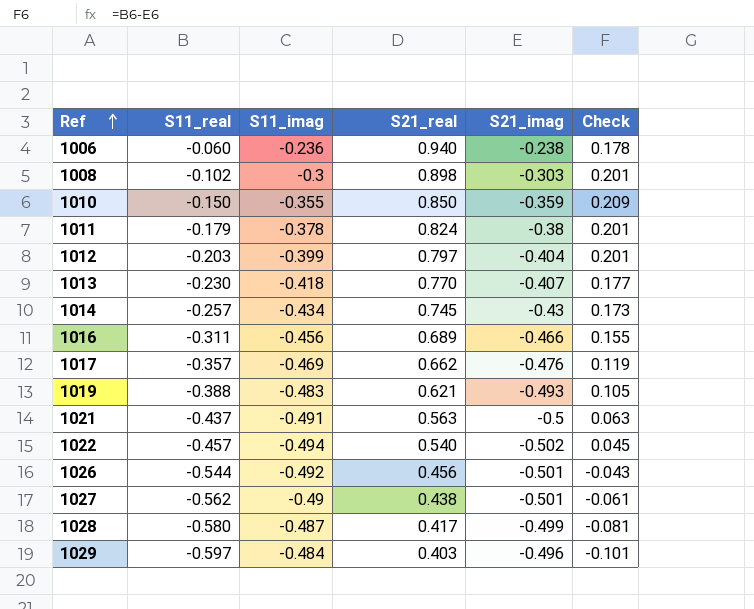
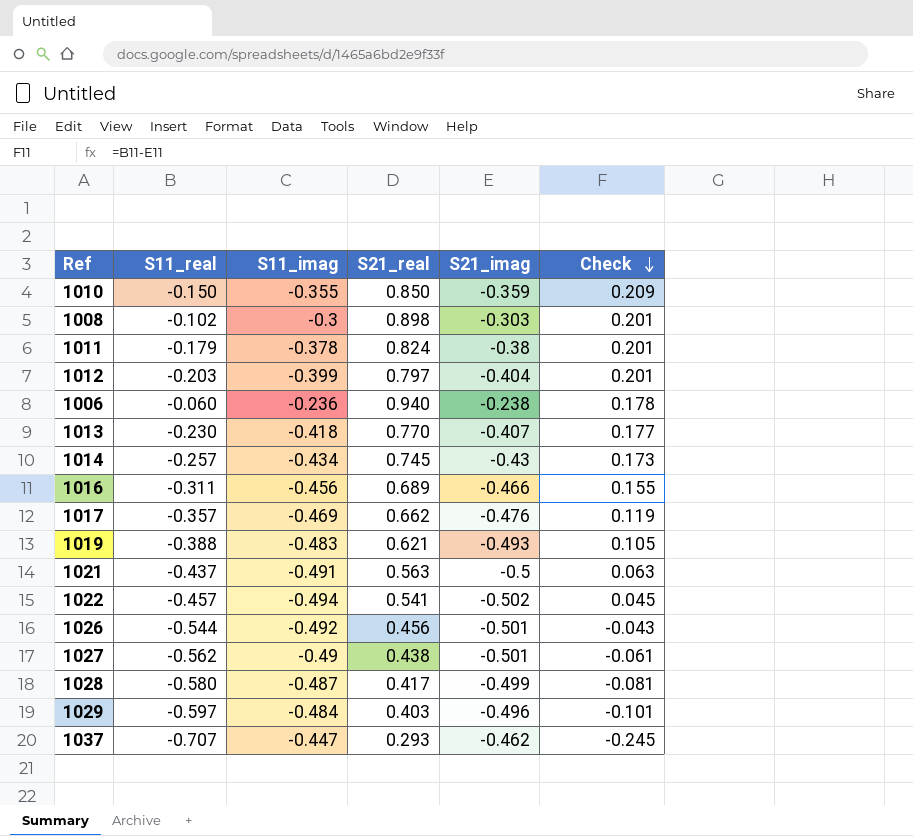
row order: Ref ascending -> Check descending
1022 | S21_real: 0.540 -> 0.541
row 1037: none -> -0.707 | -0.447 | 0.293 | -0.462 | -0.245

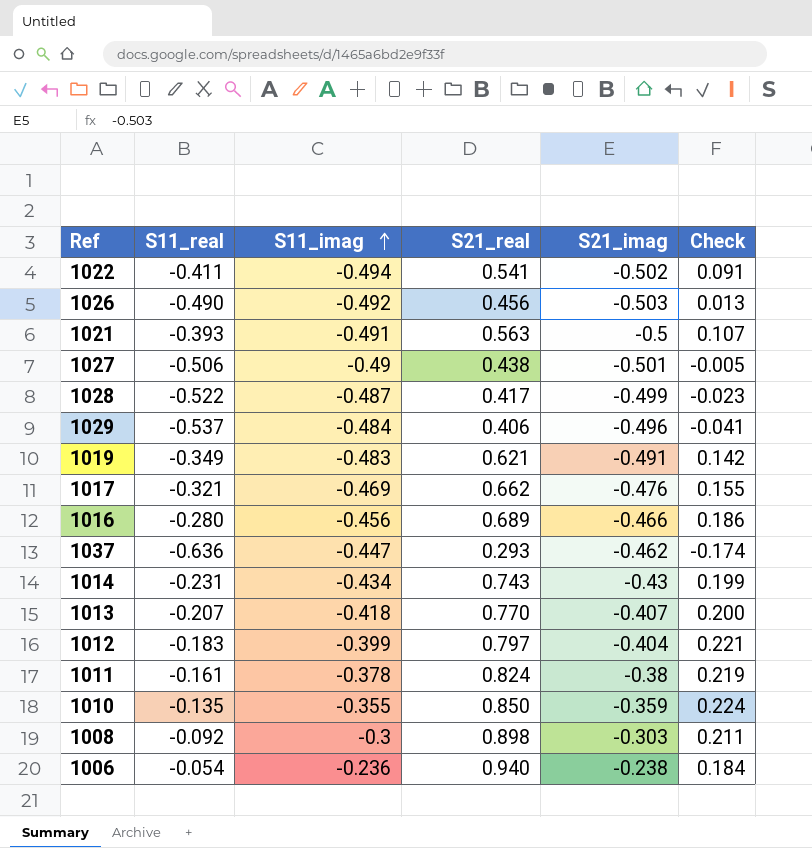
row order: Check descending -> S11_imag ascending
1022 | S11_real: -0.457 -> -0.411
1022 | Check: 0.045 -> 0.091
1026 | S11_real: -0.544 -> -0.490
1026 | S21_imag: -0.501 -> -0.503
1026 | Check: -0.043 -> 0.013
1021 | S11_real: -0.437 -> -0.393
1021 | Check: 0.063 -> 0.107
1027 | S11_real: -0.562 -> -0.506
1027 | Check: -0.061 -> -0.005
1028 | S11_real: -0.580 -> -0.522
1028 | Check: -0.081 -> -0.023
1029 | S11_real: -0.597 -> -0.537
1029 | S21_real: 0.403 -> 0.406
1029 | Check: -0.101 -> -0.041
1019 | S11_real: -0.388 -> -0.349
1019 | S21_imag: -0.493 -> -0.491
1019 | Check: 0.105 -> 0.142
1017 | S11_real: -0.357 -> -0.321
1017 | Check: 0.119 -> 0.155
1016 | S11_real: -0.311 -> -0.280
1016 | Check: 0.155 -> 0.186
1037 | S11_real: -0.707 -> -0.636
1037 | Check: -0.245 -> -0.174
1014 | S11_real: -0.257 -> -0.231
1014 | S21_real: 0.745 -> 0.743
1014 | Check: 0.173 -> 0.199
1013 | S11_real: -0.230 -> -0.207
1013 | Check: 0.177 -> 0.200
1012 | S11_real: -0.203 -> -0.183
1012 | Check: 0.201 -> 0.221
1011 | S11_real: -0.179 -> -0.161
1011 | Check: 0.201 -> 0.219
1010 | S11_real: -0.150 -> -0.135
1010 | Check: 0.209 -> 0.224
1008 | S11_real: -0.102 -> -0.092
1008 | Check: 0.201 -> 0.211
1006 | S11_real: -0.060 -> -0.054
1006 | Check: 0.178 -> 0.184

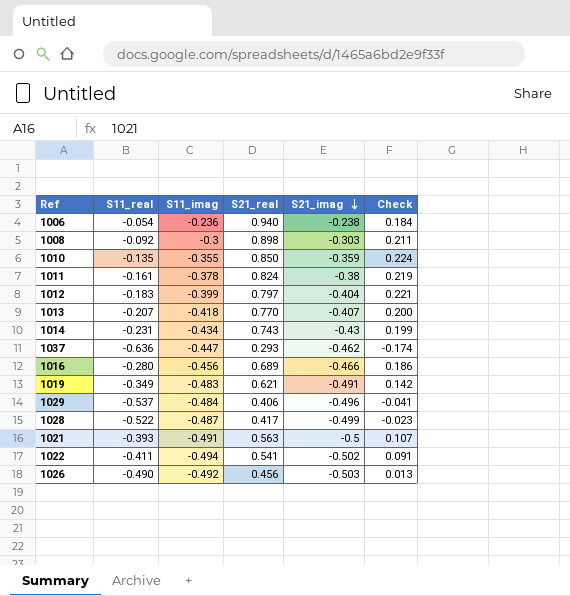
row order: S11_imag ascending -> S21_imag descending
row 1027: -0.506 | -0.49 | 0.438 | -0.501 | -0.005 -> none
row 1017: -0.321 | -0.469 | 0.662 | -0.476 | 0.155 -> none

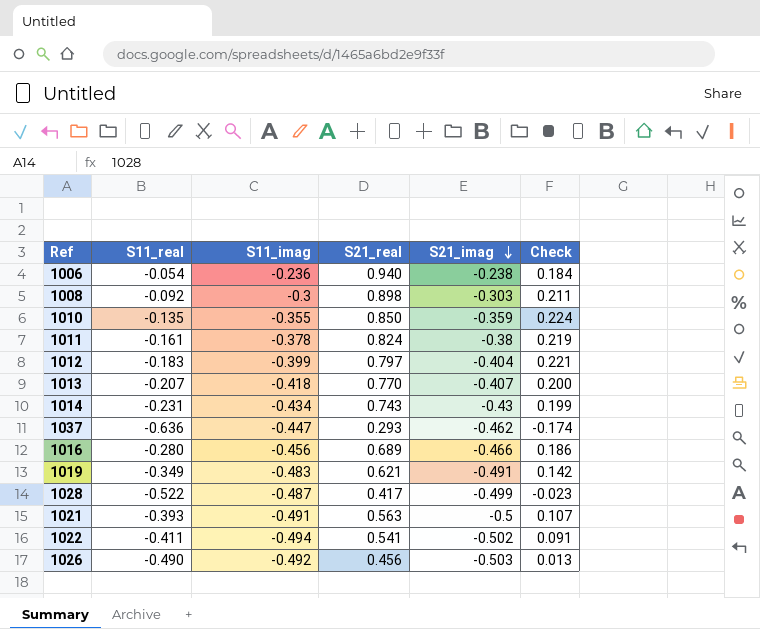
row 1029: -0.537 | -0.484 | 0.406 | -0.496 | -0.041 -> none

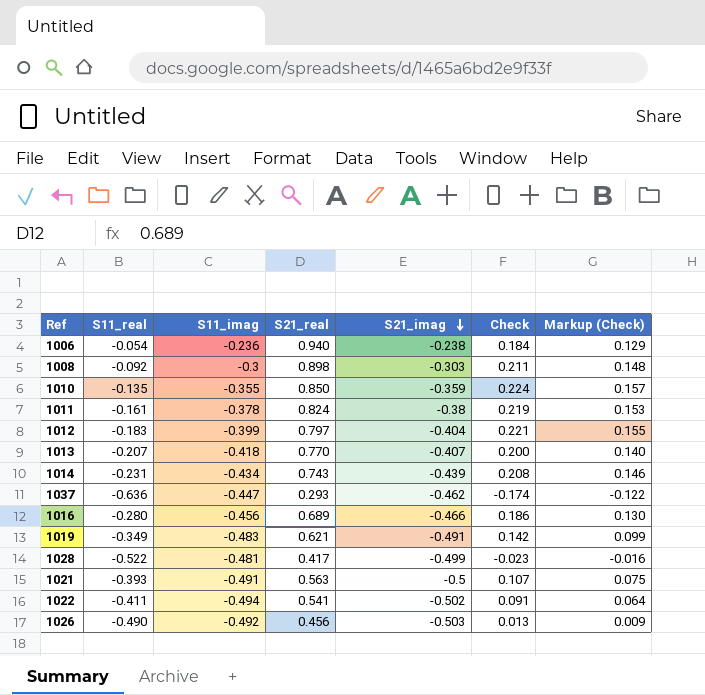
column Markup (Check) | formula: none -> [Check] * 0.7
1014 | S21_imag: -0.43 -> -0.439
1014 | Check: 0.199 -> 0.208
1028 | S11_imag: -0.487 -> -0.481

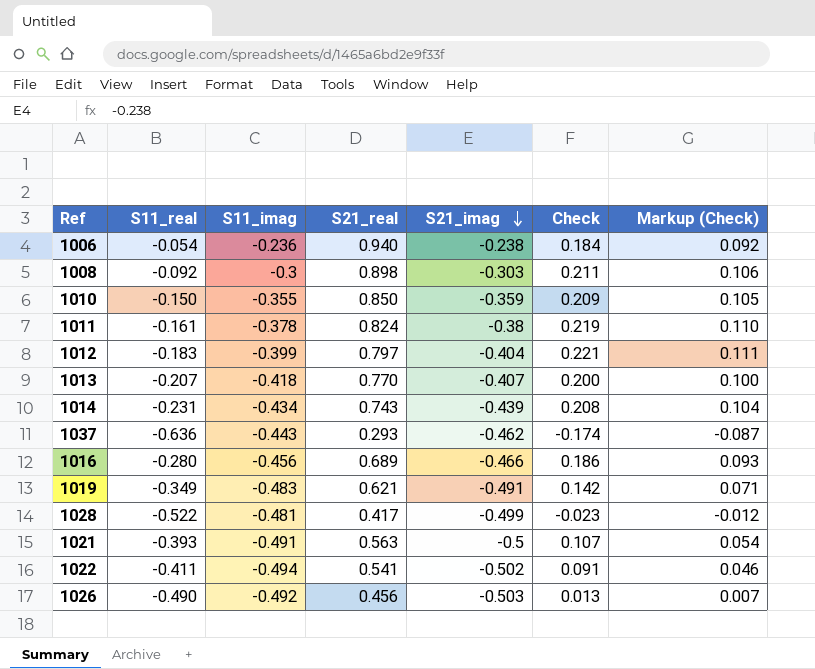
column Markup (Check) | formula: [Check] * 0.7 -> [Check] * 0.5
1010 | S11_real: -0.135 -> -0.150
1010 | Check: 0.224 -> 0.209
1037 | S11_imag: -0.447 -> -0.443

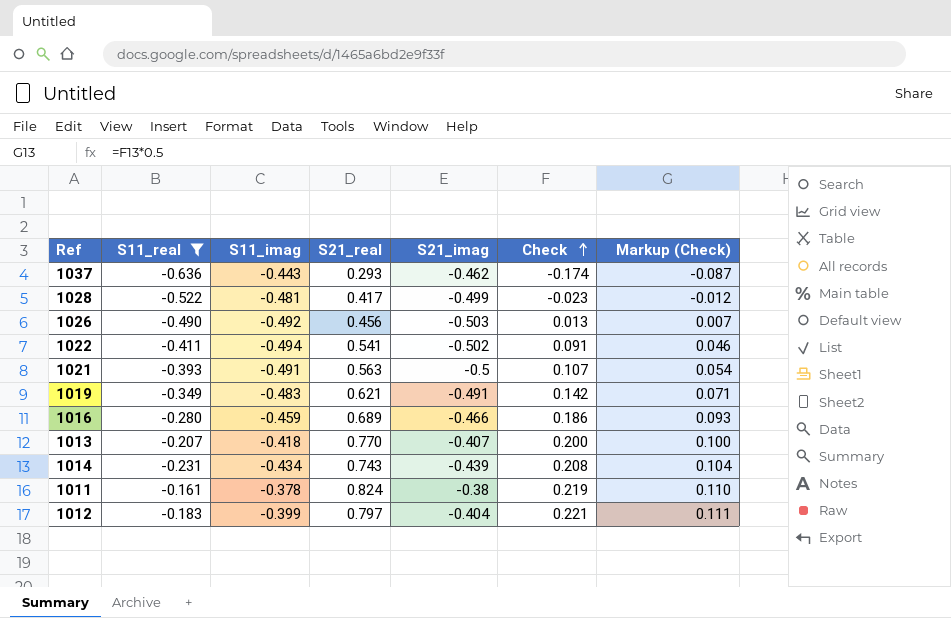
filter: none -> S11_real <= -0.161
row order: S21_imag descending -> Check ascending
1016 | S11_imag: -0.456 -> -0.459

